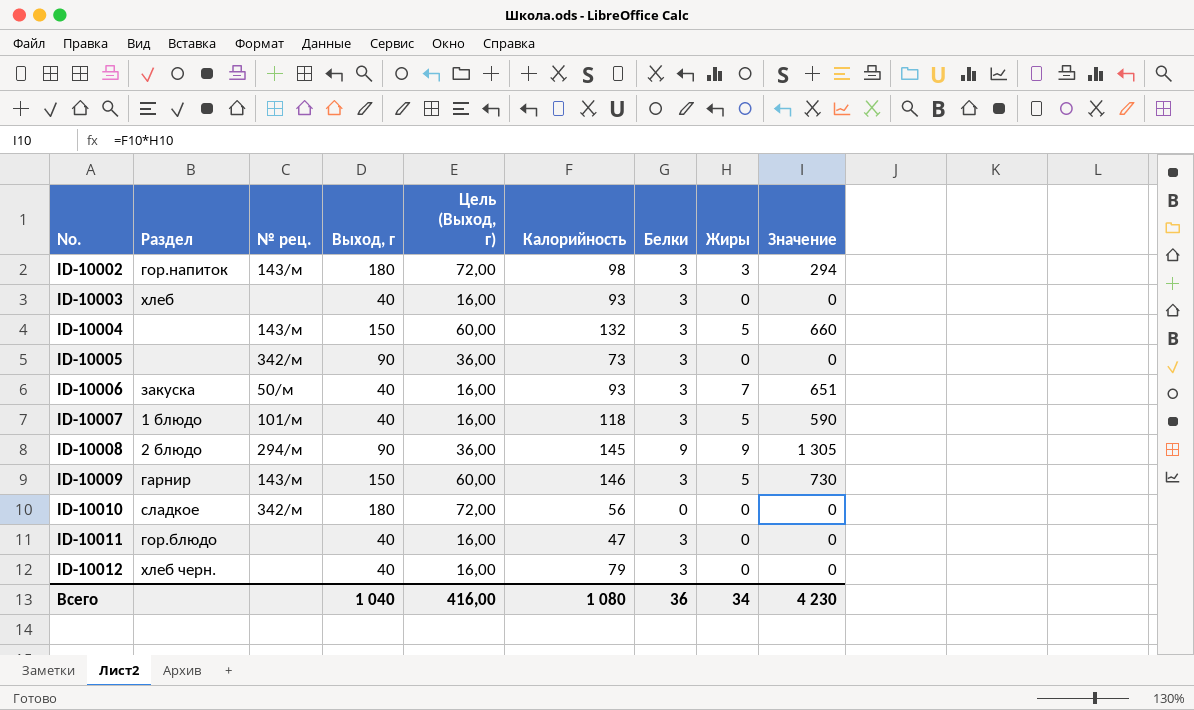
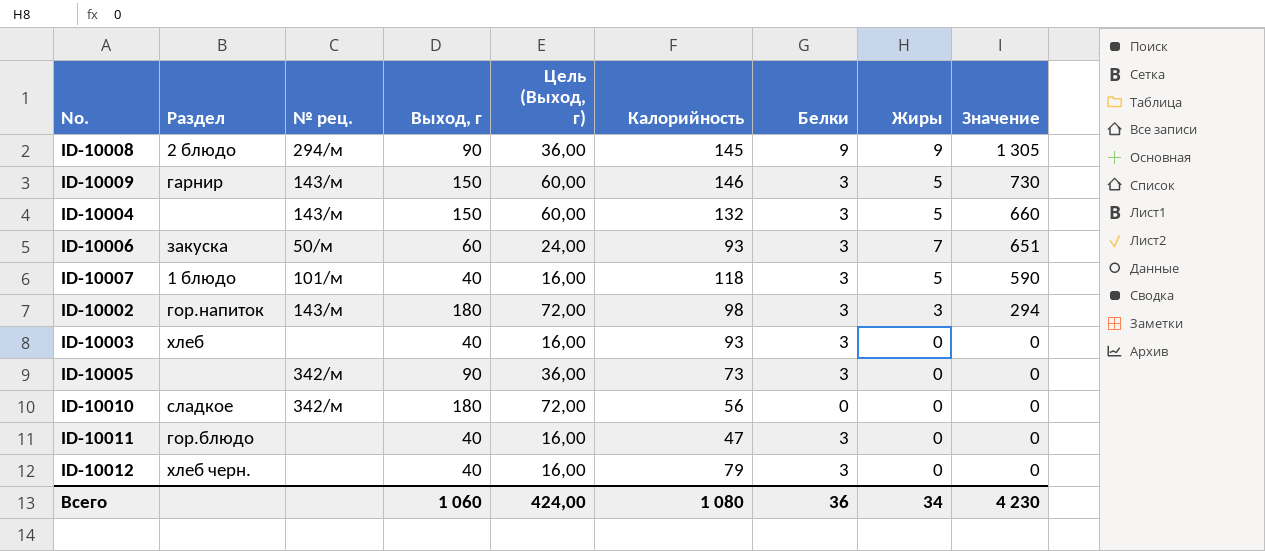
row order: No. ascending -> Значение descending
ID-10006 | Выход, г: 40 -> 60
ID-10006 | Цель (Выход, г): 16,00 -> 24,00
Всего | Выход, г: 1 040 -> 1 060
Всего | Цель (Выход, г): 416,00 -> 424,00

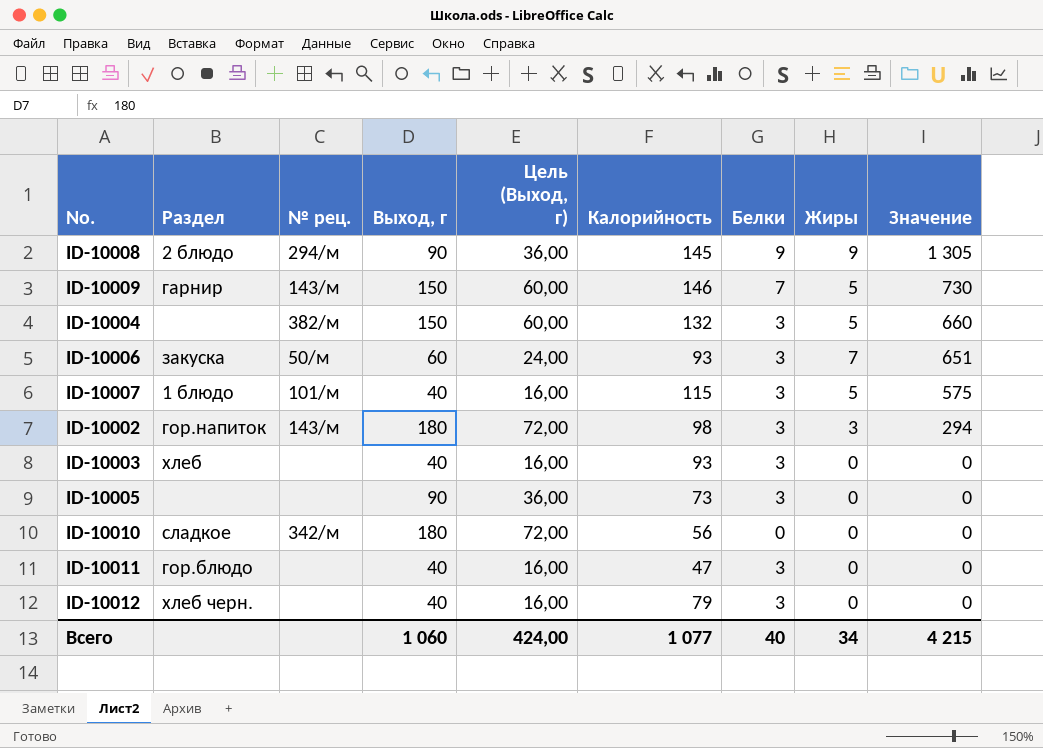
ID-10009 | Белки: 3 -> 7
ID-10004 | № рец.: 143/м -> 382/м
ID-10007 | Калорийность: 118 -> 115
ID-10007 | Значение: 590 -> 575
ID-10005 | № рец.: 342/м -> none
Всего | Калорийность: 1 080 -> 1 077
Всего | Белки: 36 -> 40
Всего | Значение: 4 230 -> 4 215

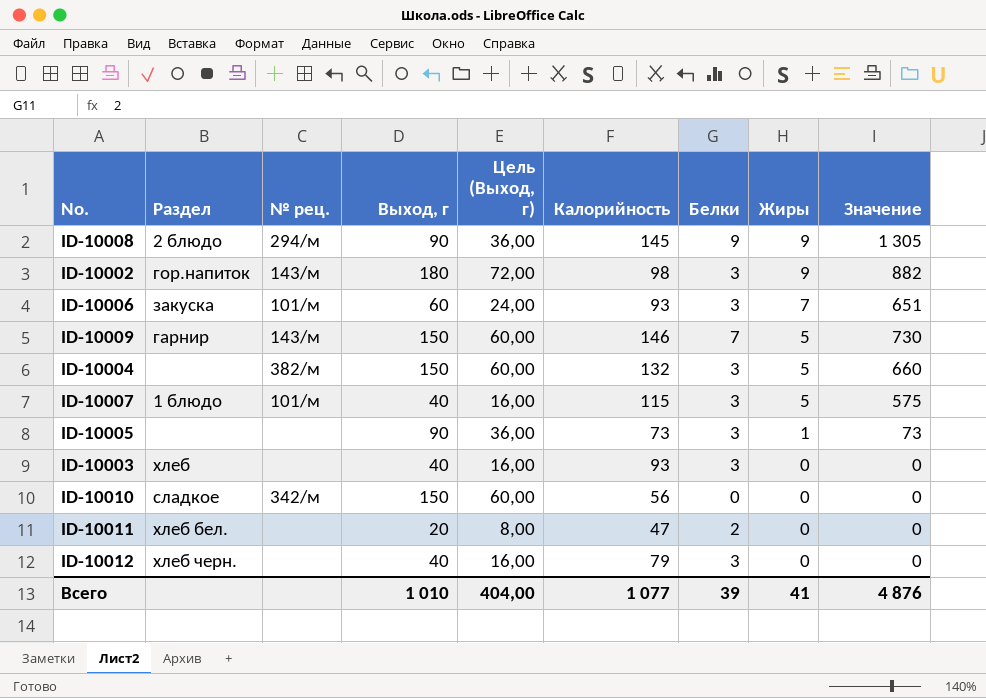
row order: Значение descending -> Жиры descending
ID-10002 | Жиры: 3 -> 9
ID-10002 | Значение: 294 -> 882
ID-10006 | № рец.: 50/м -> 101/м
ID-10005 | Жиры: 0 -> 1
ID-10005 | Значение: 0 -> 73
ID-10010 | Выход, г: 180 -> 150
ID-10010 | Цель (Выход, г): 72,00 -> 60,00
ID-10011 | Раздел: гор.блюдо -> хлеб бел.
ID-10011 | Выход, г: 40 -> 20
ID-10011 | Цель (Выход, г): 16,00 -> 8,00
ID-10011 | Белки: 3 -> 2
Всего | Выход, г: 1 060 -> 1 010
Всего | Цель (Выход, г): 424,00 -> 404,00
Всего | Белки: 40 -> 39
Всего | Жиры: 34 -> 41
Всего | Значение: 4 215 -> 4 876

